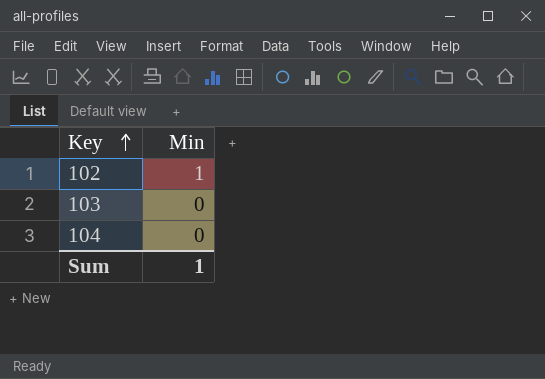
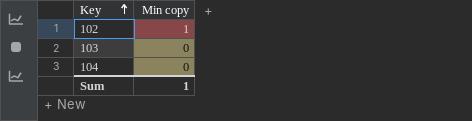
column name: Min -> Min copy

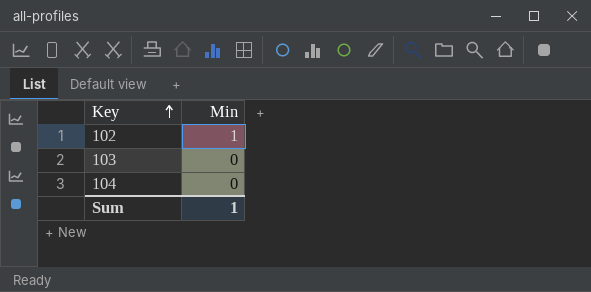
column name: Min copy -> Min

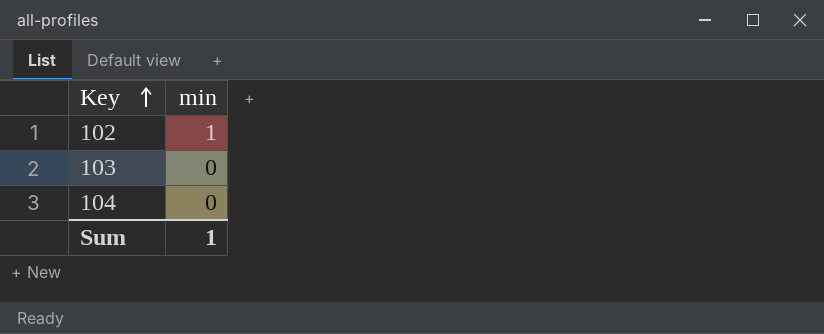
column name: Min -> min

